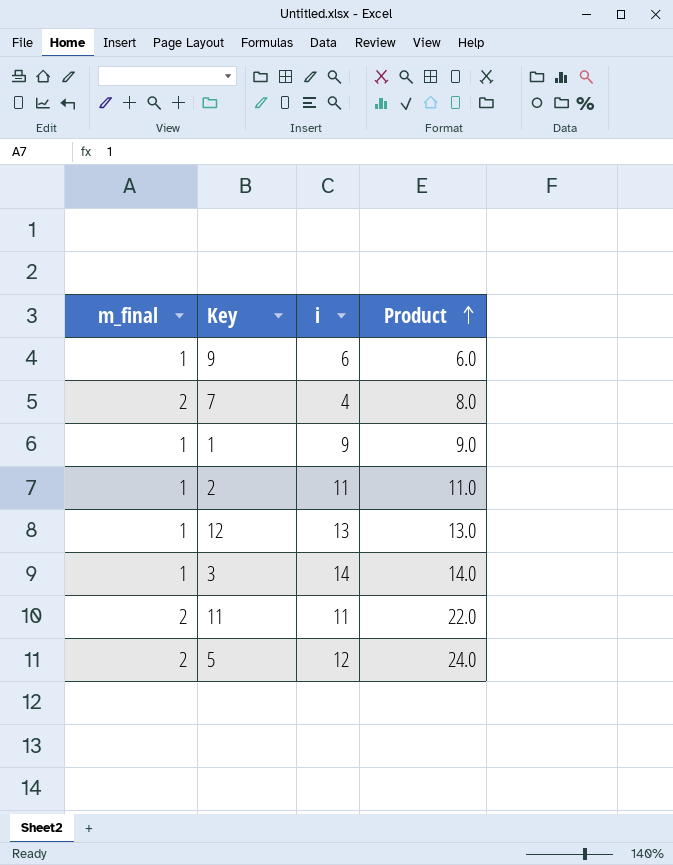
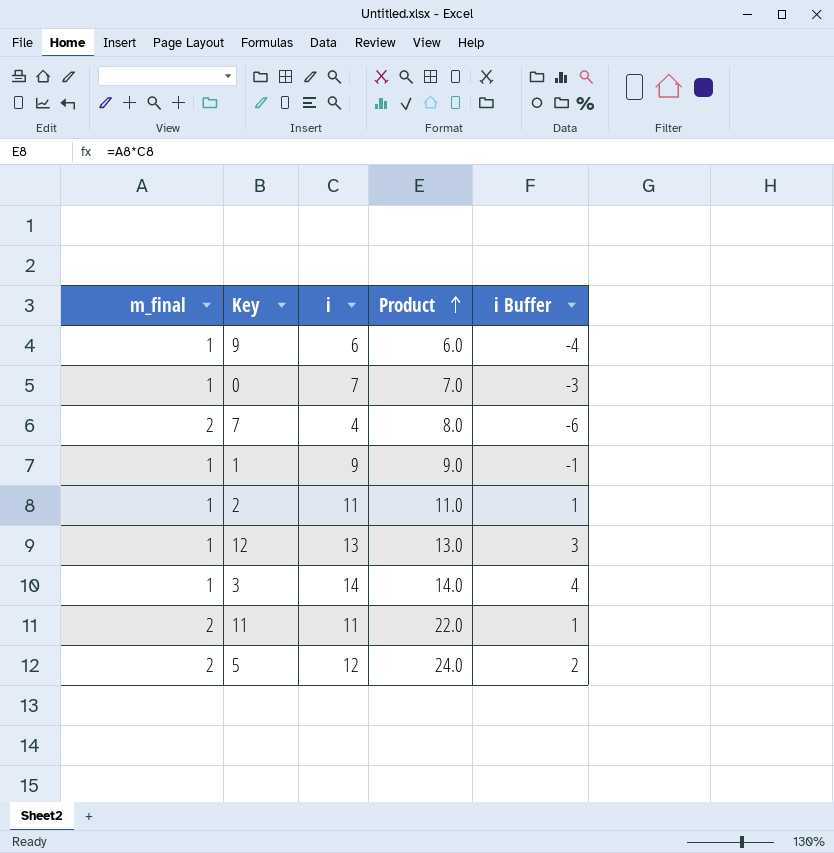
column i Buffer | formula: none -> [i] - 10
row 0: none -> 1 | 7 | 7.0 | -3

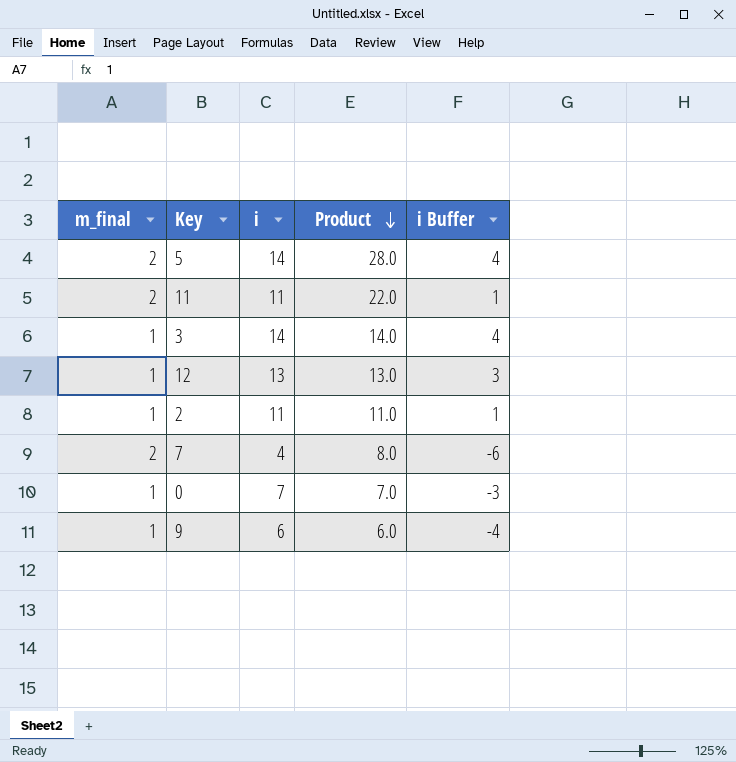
row order: Product ascending -> Product descending
row 1: 1 | 9 | 9.0 | -1 -> none
5 | i: 12 -> 14
5 | Product: 24.0 -> 28.0
5 | i Buffer: 2 -> 4

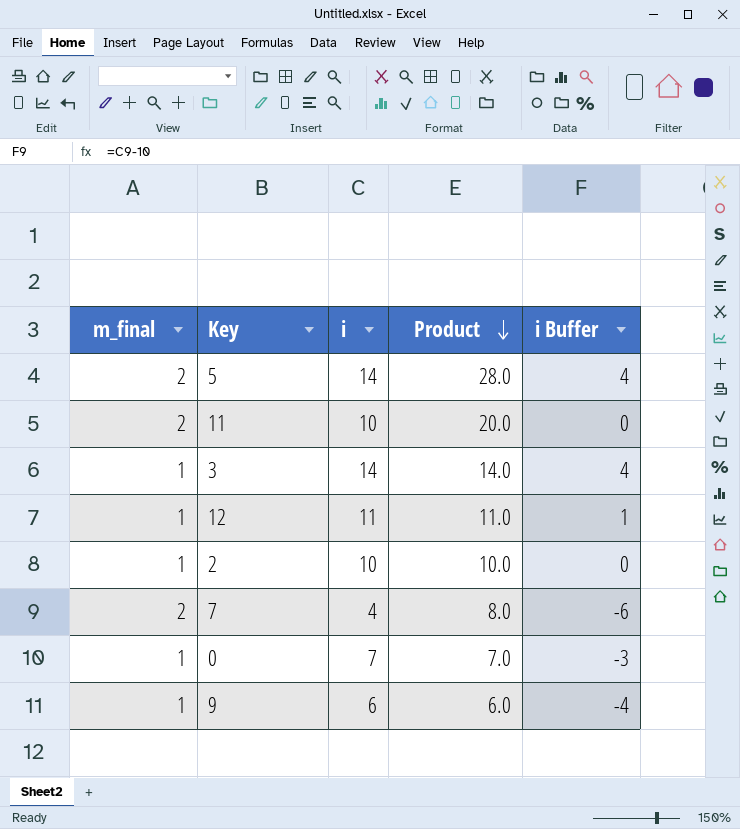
11 | i: 11 -> 10
11 | Product: 22.0 -> 20.0
11 | i Buffer: 1 -> 0
12 | i: 13 -> 11
12 | Product: 13.0 -> 11.0
12 | i Buffer: 3 -> 1
2 | i: 11 -> 10
2 | Product: 11.0 -> 10.0
2 | i Buffer: 1 -> 0

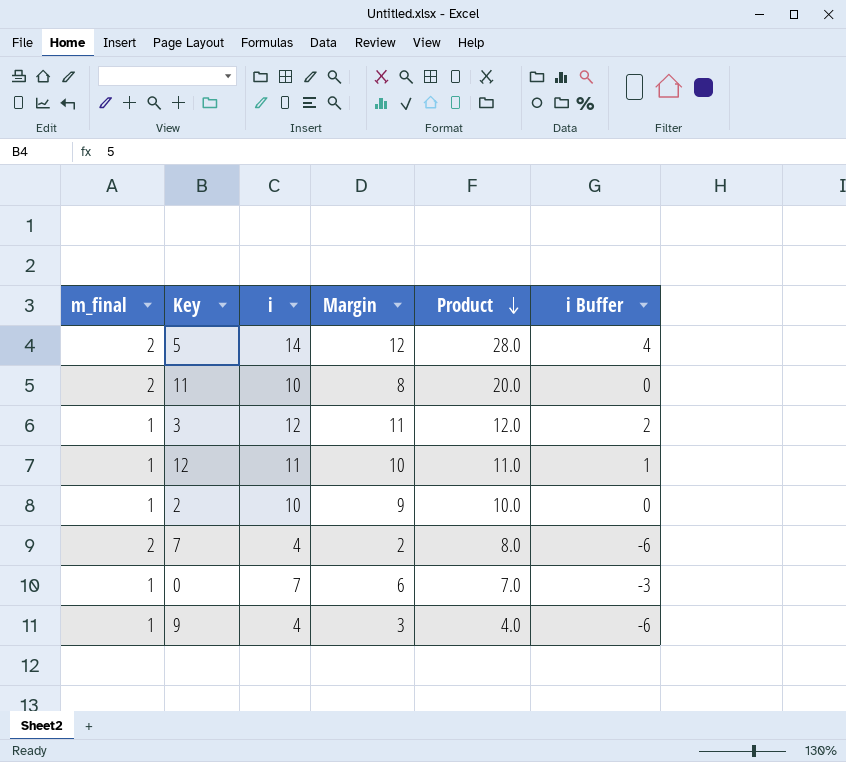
column Margin | formula: none -> [i] - [m_final]
3 | i: 14 -> 12
3 | Product: 14.0 -> 12.0
3 | i Buffer: 4 -> 2
9 | i: 6 -> 4
9 | Product: 6.0 -> 4.0
9 | i Buffer: -4 -> -6

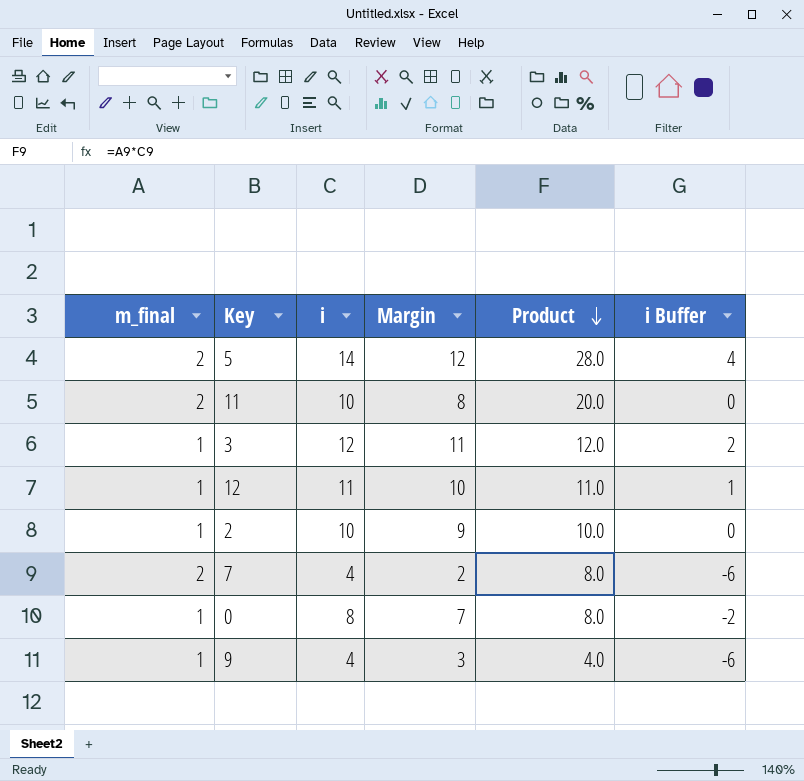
0 | i: 7 -> 8
0 | Margin: 6 -> 7
0 | Product: 7.0 -> 8.0
0 | i Buffer: -3 -> -2

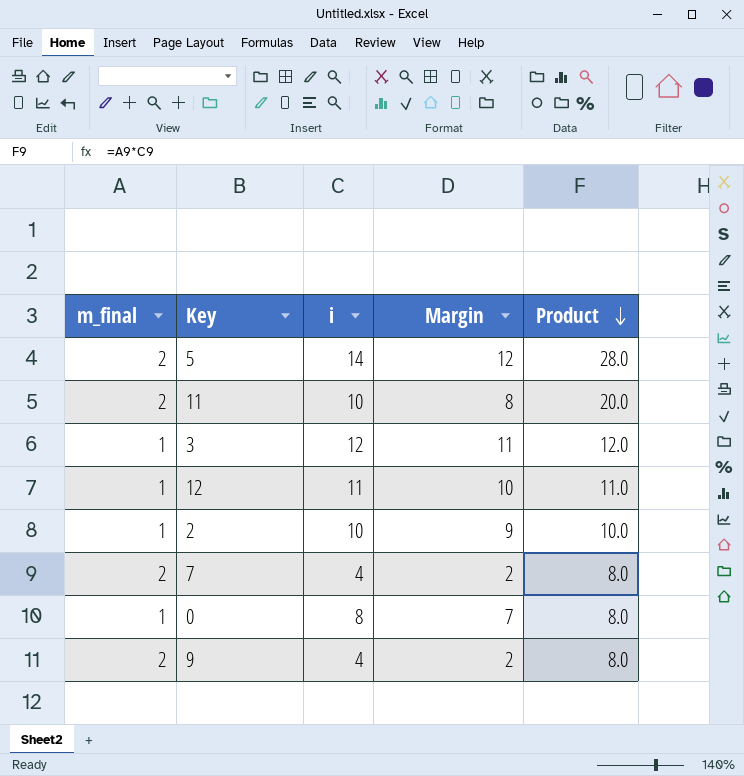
column i Buffer | formula: [i] - 10 -> none
9 | m_final: 1 -> 2
9 | Margin: 3 -> 2
9 | Product: 4.0 -> 8.0

